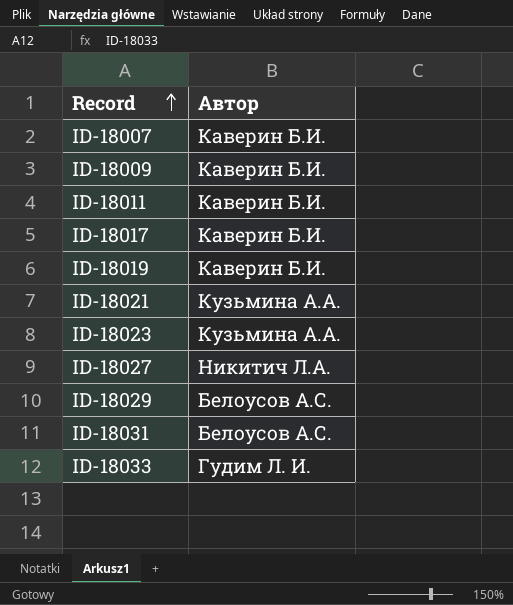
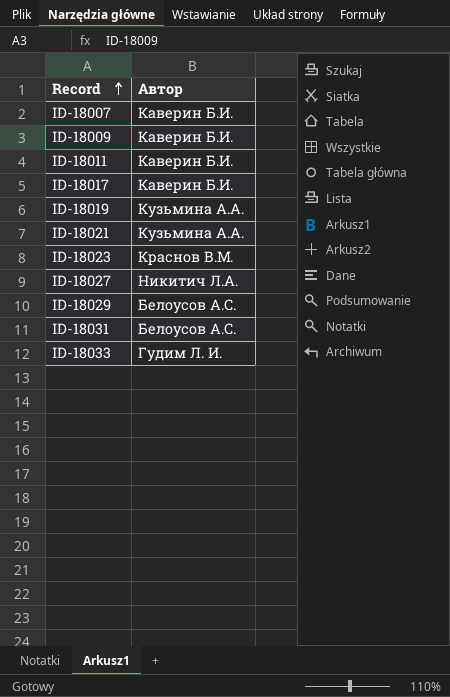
ID-18019 | Автор: Каверин Б.И. -> Кузьмина А.А.
ID-18023 | Автор: Кузьмина А.А. -> Краснов В.М.

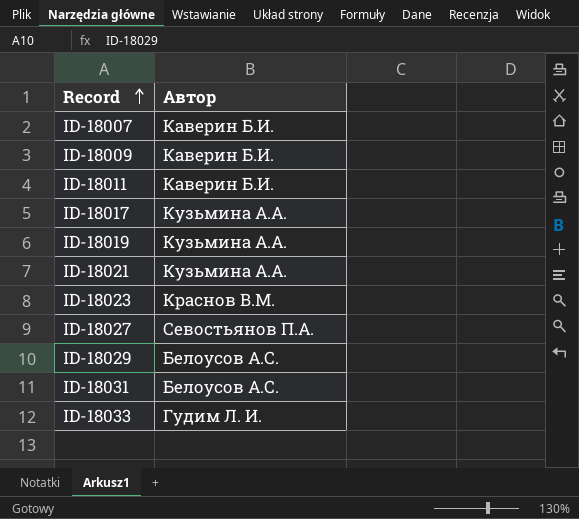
ID-18017 | Автор: Каверин Б.И. -> Кузьмина А.А.
ID-18027 | Автор: Никитич Л.А. -> Севостьянов П.А.

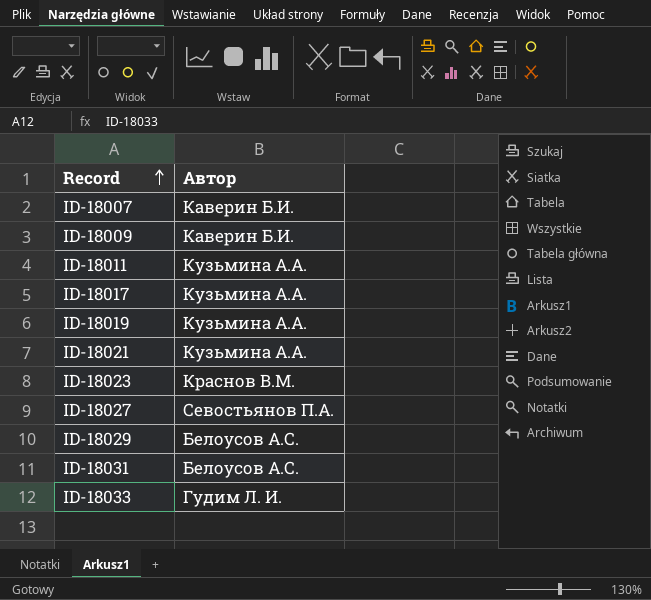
ID-18011 | Автор: Каверин Б.И. -> Кузьмина А.А.

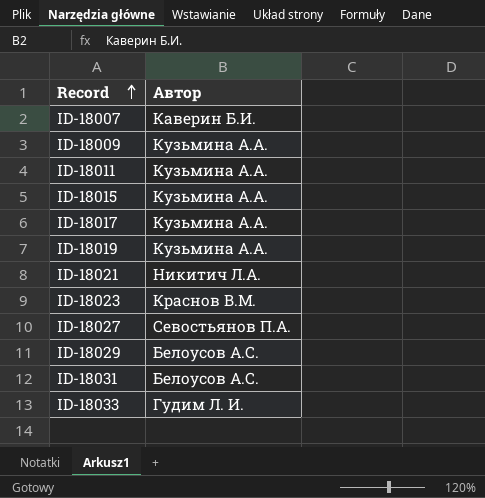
ID-18009 | Автор: Каверин Б.И. -> Кузьмина А.А.
row ID-18015: none -> Кузьмина А.А.
ID-18021 | Автор: Кузьмина А.А. -> Никитич Л.А.

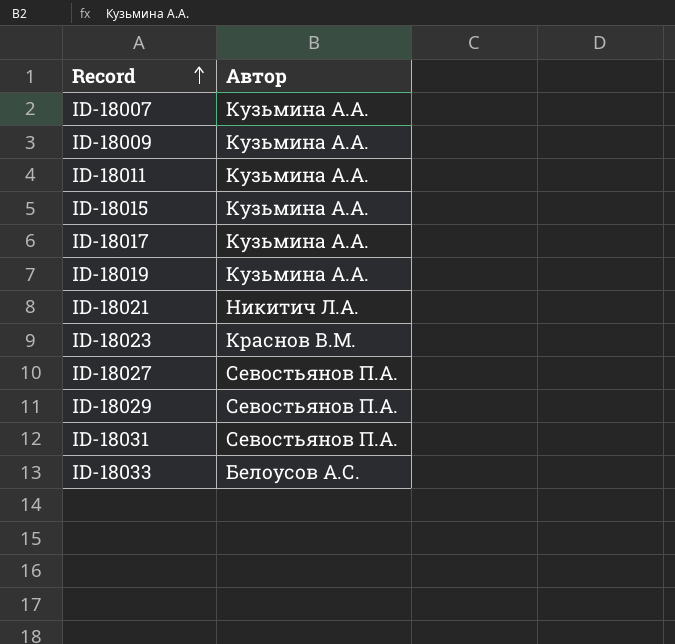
ID-18007 | Автор: Каверин Б.И. -> Кузьмина А.А.
ID-18029 | Автор: Белоусов А.С. -> Севостьянов П.А.
ID-18031 | Автор: Белоусов А.С. -> Севостьянов П.А.
ID-18033 | Автор: Гудим Л. И. -> Белоусов А.С.

